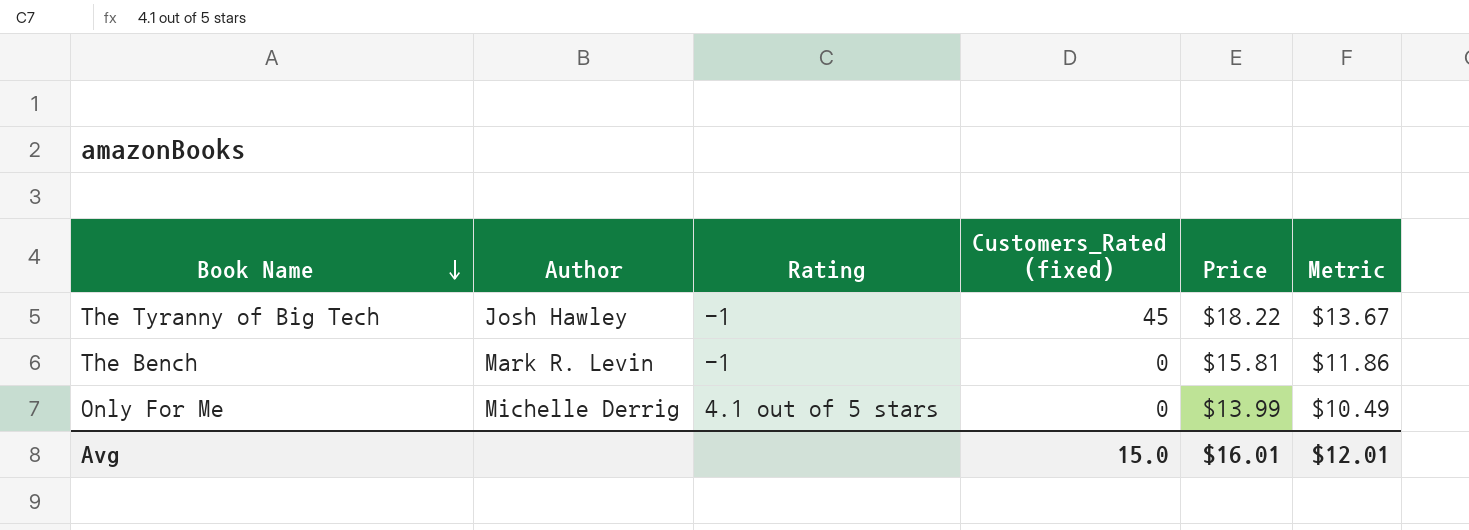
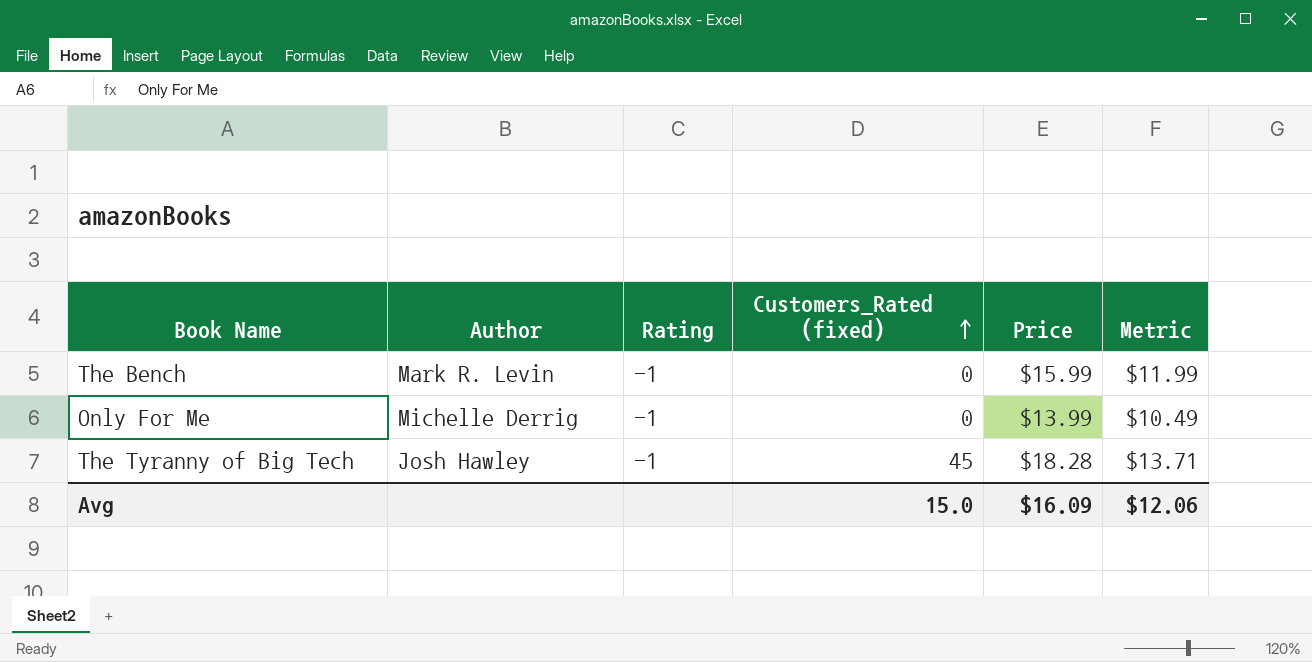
row order: Book Name descending -> Customers_Rated (fixed) ascending
The Bench | Price: $15.81 -> $15.99
The Bench | Metric: $11.86 -> $11.99
Only For Me | Rating: 4.1 out of 5 stars -> -1
The Tyranny of Big Tech | Price: $18.22 -> $18.28
The Tyranny of Big Tech | Metric: $13.67 -> $13.71
Avg | Price: $16.01 -> $16.09
Avg | Metric: $12.01 -> $12.06

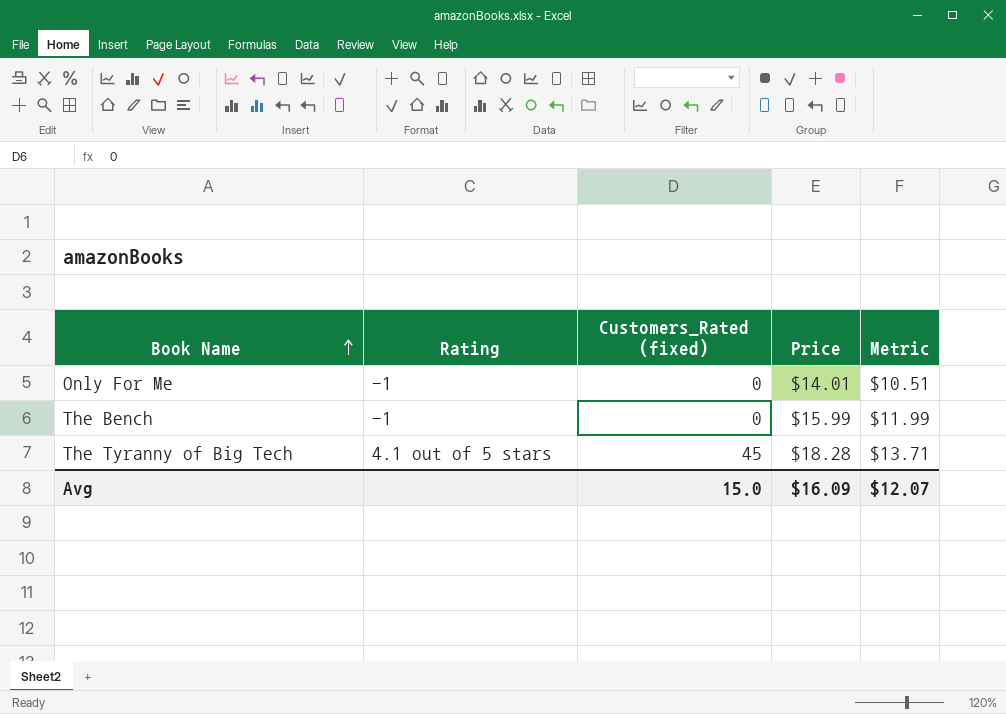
row order: Customers_Rated (fixed) ascending -> Book Name ascending
column Author | position: 2 -> none
Only For Me | Price: $13.99 -> $14.01
Only For Me | Metric: $10.49 -> $10.51
The Tyranny of Big Tech | Rating: -1 -> 4.1 out of 5 stars
Avg | Metric: $12.06 -> $12.07

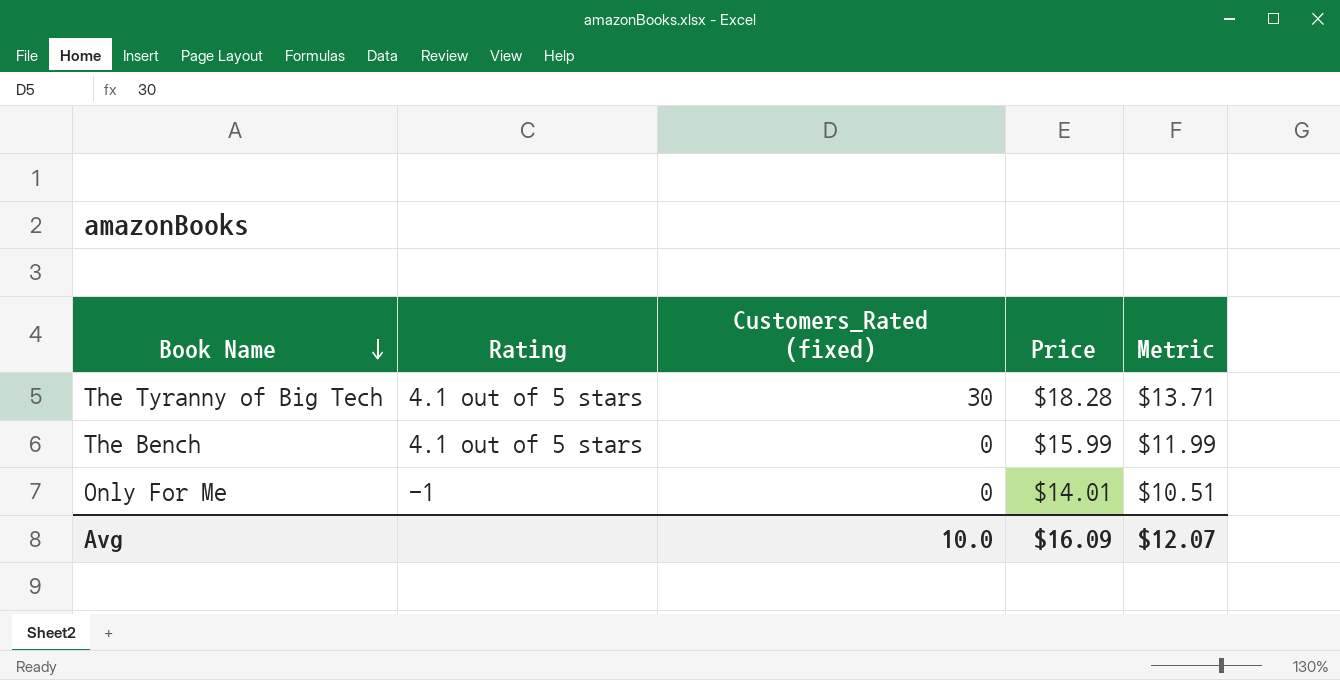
row order: Book Name ascending -> Book Name descending
The Tyranny of Big Tech | Customers_Rated (fixed): 45 -> 30
The Bench | Rating: -1 -> 4.1 out of 5 stars
Avg | Customers_Rated (fixed): 15.0 -> 10.0

